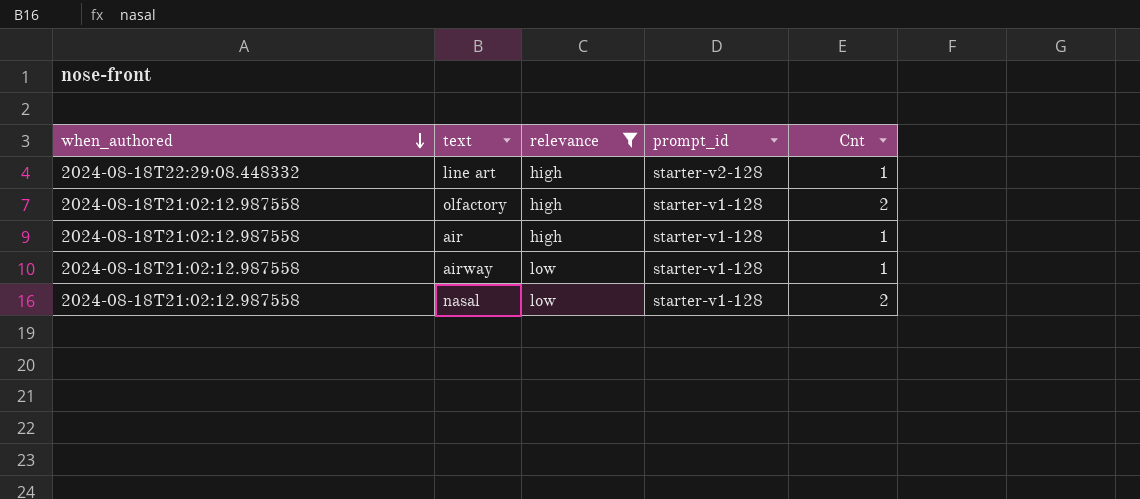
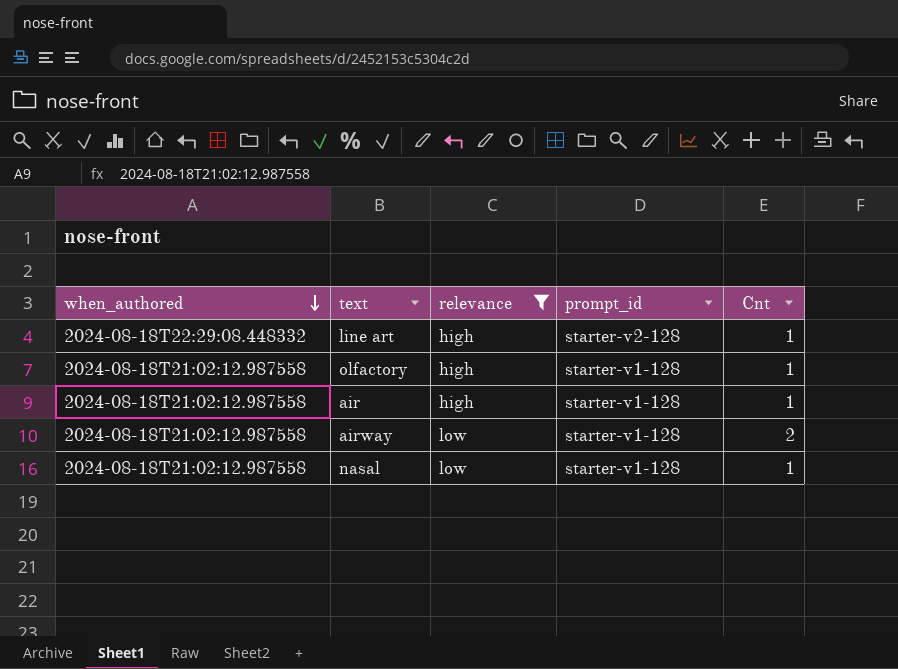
olfactory | Cnt: 2 -> 1
airway | Cnt: 1 -> 2
nasal | Cnt: 2 -> 1

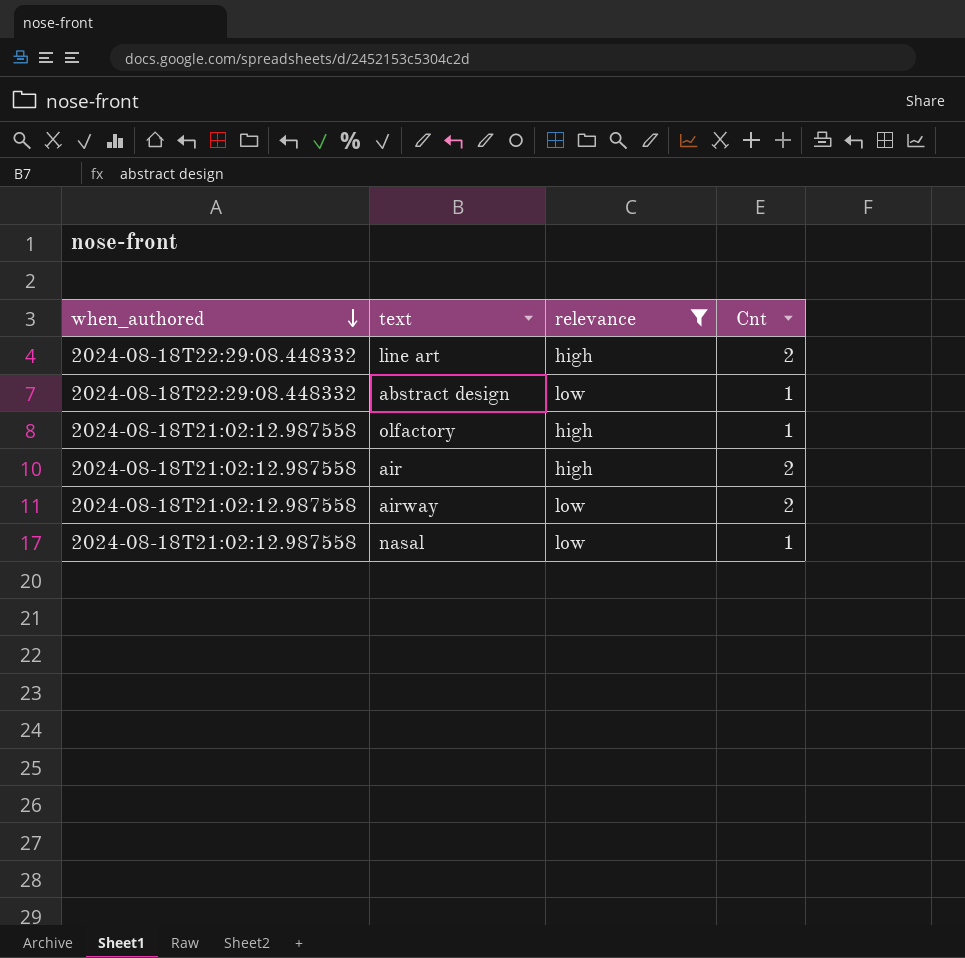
column prompt_id | position: 4 -> none
line art | Cnt: 1 -> 2
row abstract design: none -> 2024-08-18T22:29:08.448332 | low | 1
air | Cnt: 1 -> 2

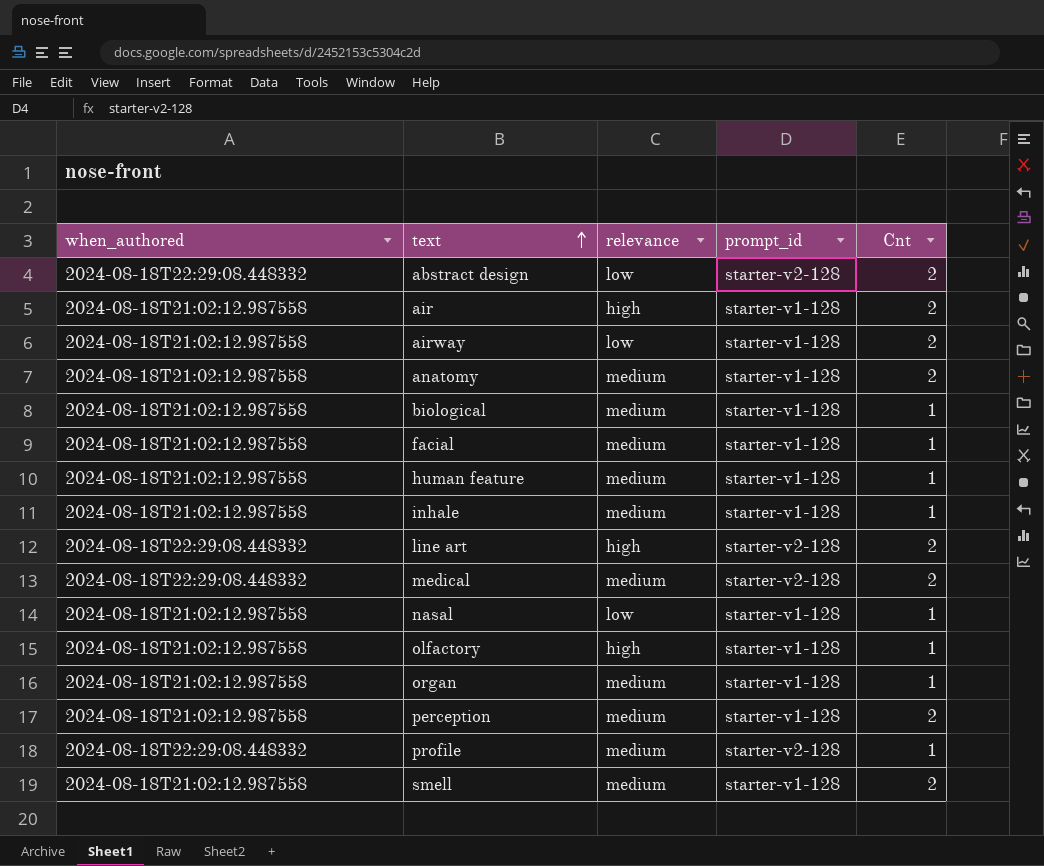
filter: relevance != medium -> none
row order: when_authored descending -> text ascending
column prompt_id | position: none -> 4
abstract design | Cnt: 1 -> 2

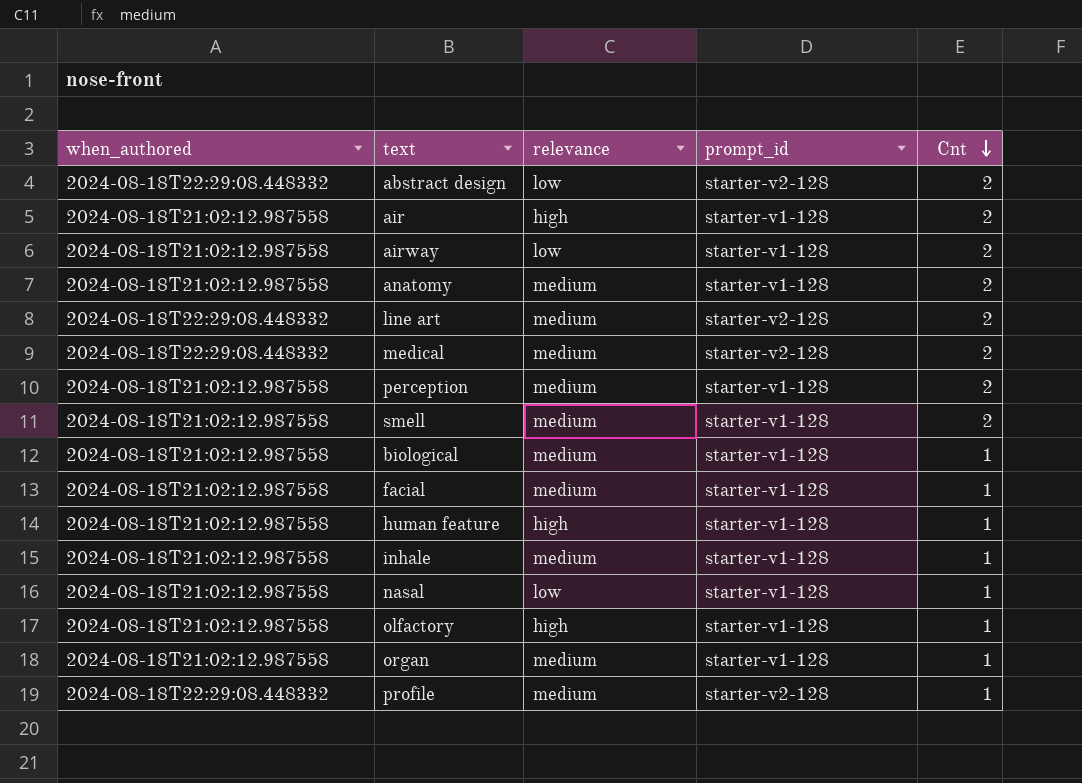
row order: text ascending -> Cnt descending
line art | relevance: high -> medium
human feature | relevance: medium -> high

